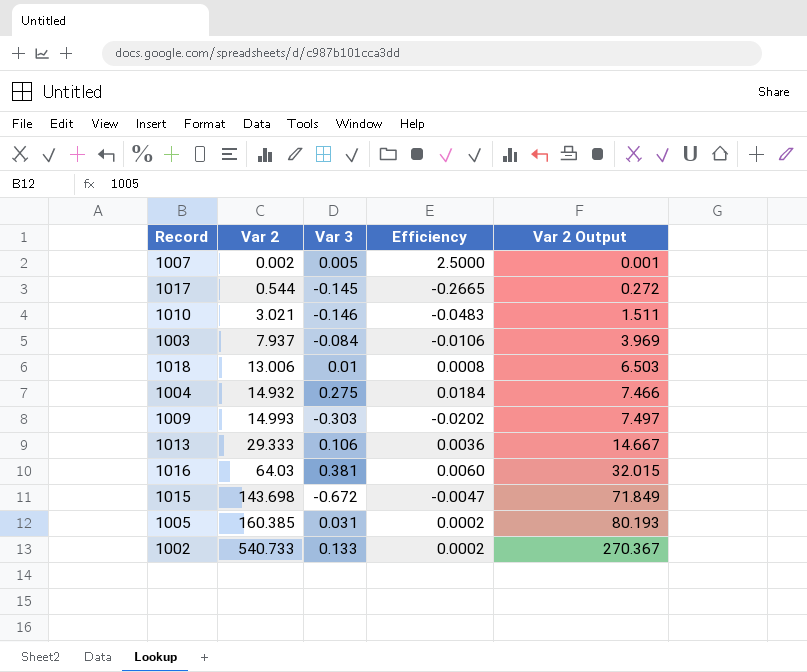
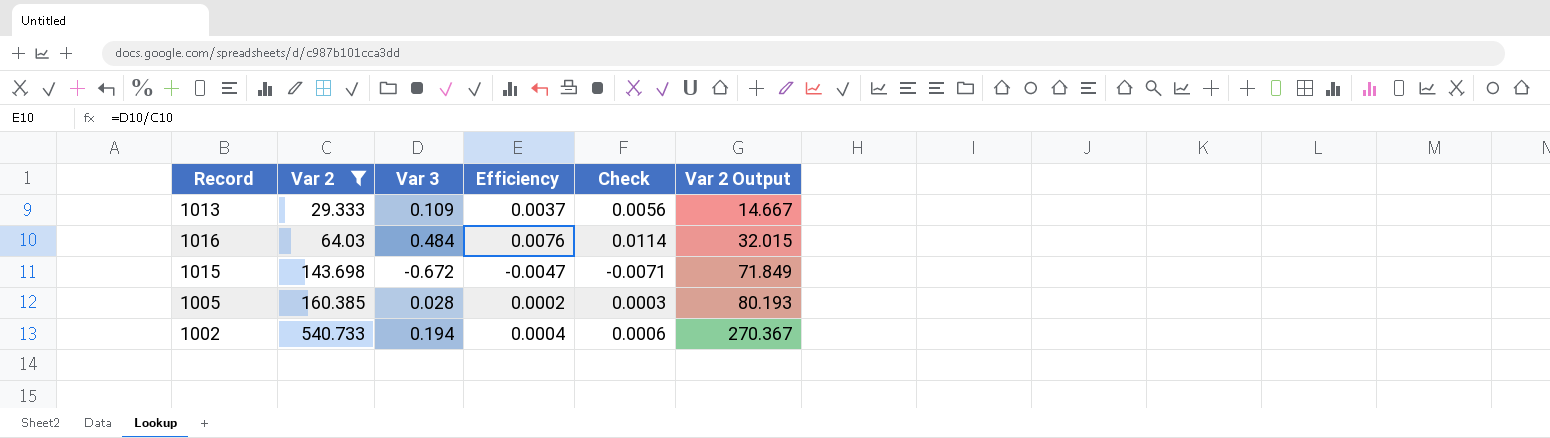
filter: none -> Var 2 >= 29.333
column Check | formula: none -> [Efficiency] * 1.5
1013 | Var 3: 0.106 -> 0.109
1013 | Efficiency: 0.0036 -> 0.0037
1016 | Var 3: 0.381 -> 0.484
1016 | Efficiency: 0.0060 -> 0.0076
1005 | Var 3: 0.031 -> 0.028
1002 | Var 3: 0.133 -> 0.194
1002 | Efficiency: 0.0002 -> 0.0004

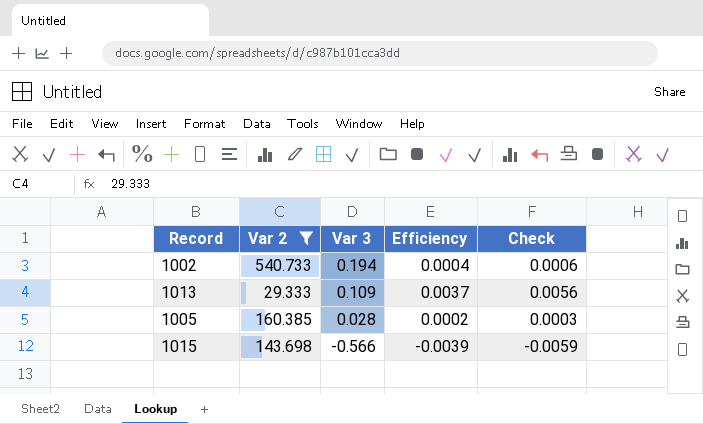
row order: Var 2 ascending -> Var 3 descending
column Var 2 Output | formula: [Var 2] * 0.5 -> none
row 1016: 64.03 | 0.484 | 0.0076 | 0.0114 | 32.015 -> none
1015 | Var 3: -0.672 -> -0.566
1015 | Efficiency: -0.0047 -> -0.0039
1015 | Check: -0.0071 -> -0.0059

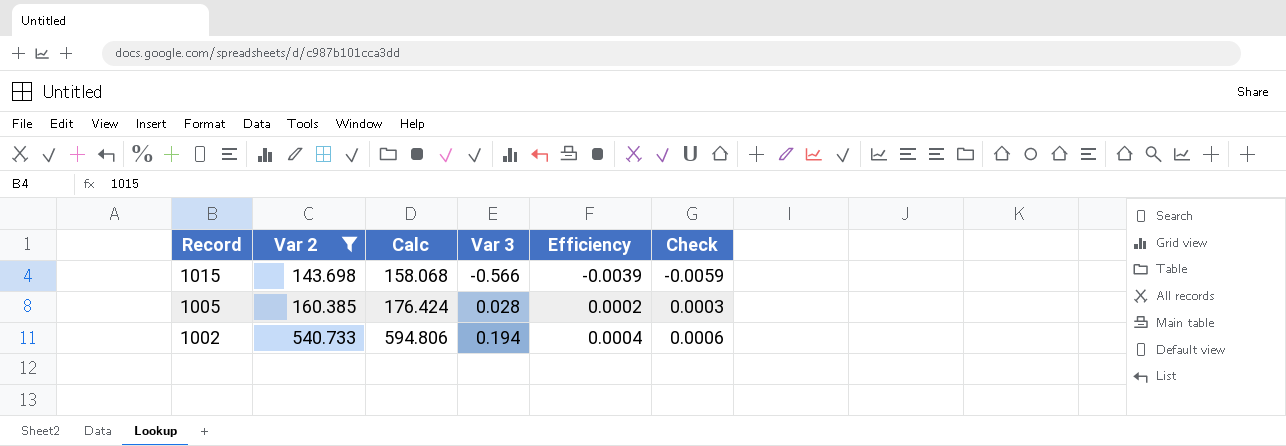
row order: Var 3 descending -> Record descending
column Calc | formula: none -> [Var 2] * 1.1
row 1013: 29.333 | 0.109 | 0.0037 | 0.0056 -> none

